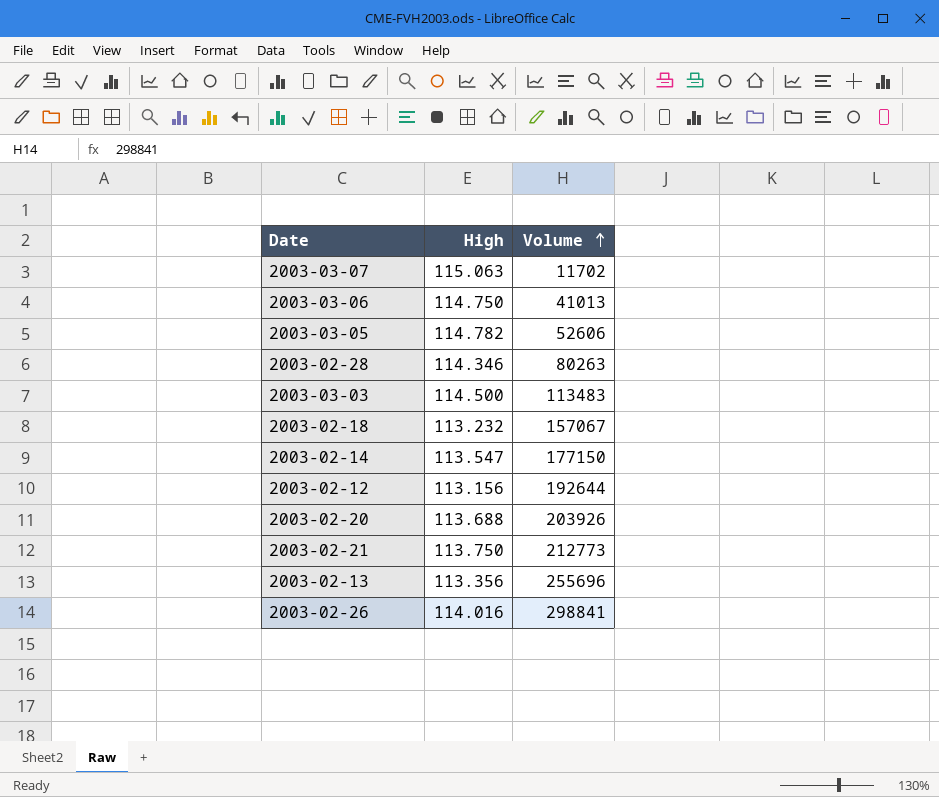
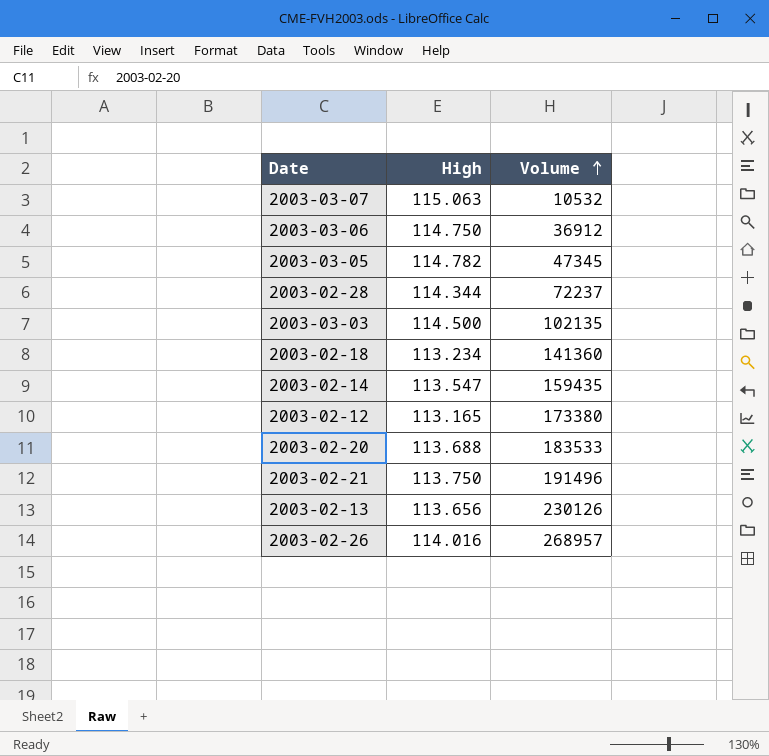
2003-03-07 | Volume: 11702 -> 10532
2003-03-06 | Volume: 41013 -> 36912
2003-03-05 | Volume: 52606 -> 47345
2003-02-28 | High: 114.346 -> 114.344
2003-02-28 | Volume: 80263 -> 72237
2003-03-03 | Volume: 113483 -> 102135
2003-02-18 | High: 113.232 -> 113.234
2003-02-18 | Volume: 157067 -> 141360
2003-02-14 | Volume: 177150 -> 159435
2003-02-12 | High: 113.156 -> 113.165
2003-02-12 | Volume: 192644 -> 173380
2003-02-20 | Volume: 203926 -> 183533
2003-02-21 | Volume: 212773 -> 191496
2003-02-13 | High: 113.356 -> 113.656
2003-02-13 | Volume: 255696 -> 230126
2003-02-26 | Volume: 298841 -> 268957

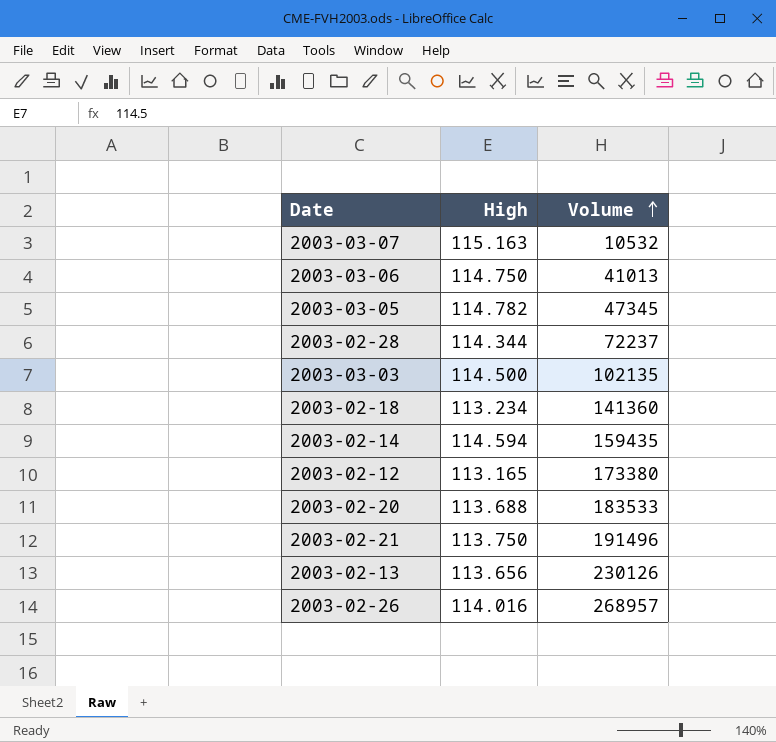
2003-03-07 | High: 115.063 -> 115.163
2003-03-06 | Volume: 36912 -> 41013
2003-02-14 | High: 113.547 -> 114.594

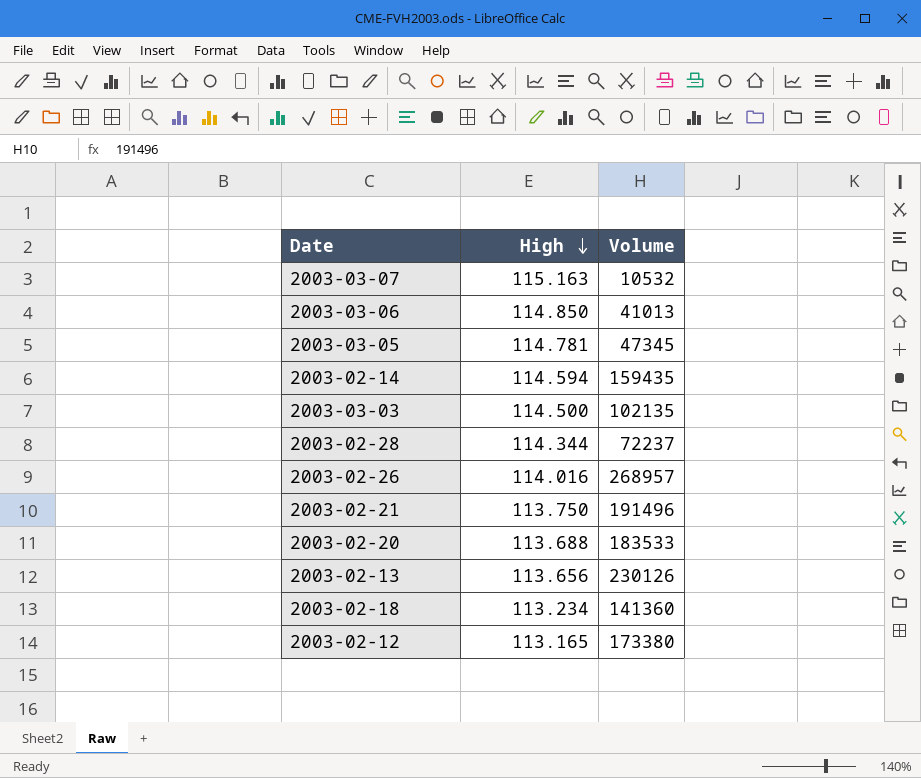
row order: Volume ascending -> High descending
2003-03-06 | High: 114.750 -> 114.850
2003-03-05 | High: 114.782 -> 114.781

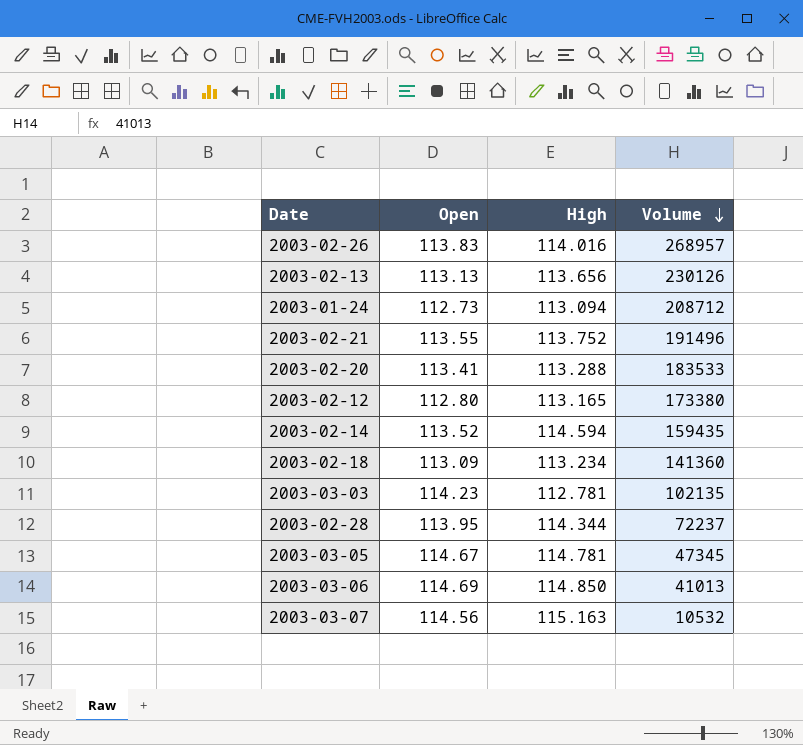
row order: High descending -> Volume descending
column Open | position: none -> 2
row 2003-01-24: none -> 112.73 | 113.094 | 208712
2003-02-21 | High: 113.750 -> 113.752
2003-02-20 | High: 113.688 -> 113.288
2003-03-03 | High: 114.500 -> 112.781

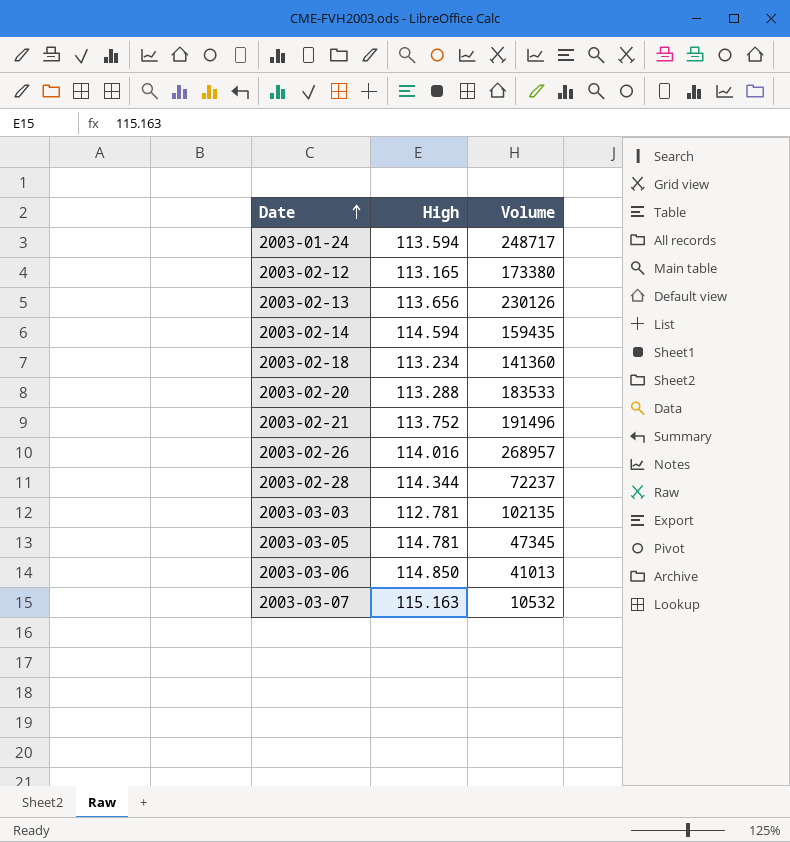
row order: Volume descending -> Date ascending
column Open | position: 2 -> none
2003-01-24 | High: 113.094 -> 113.594
2003-01-24 | Volume: 208712 -> 248717

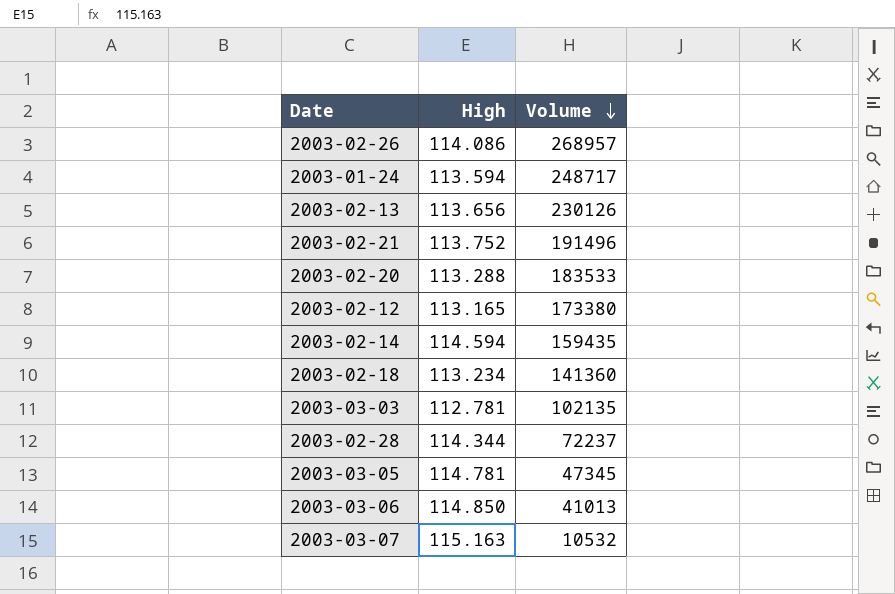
row order: Date ascending -> Volume descending
2003-02-26 | High: 114.016 -> 114.086

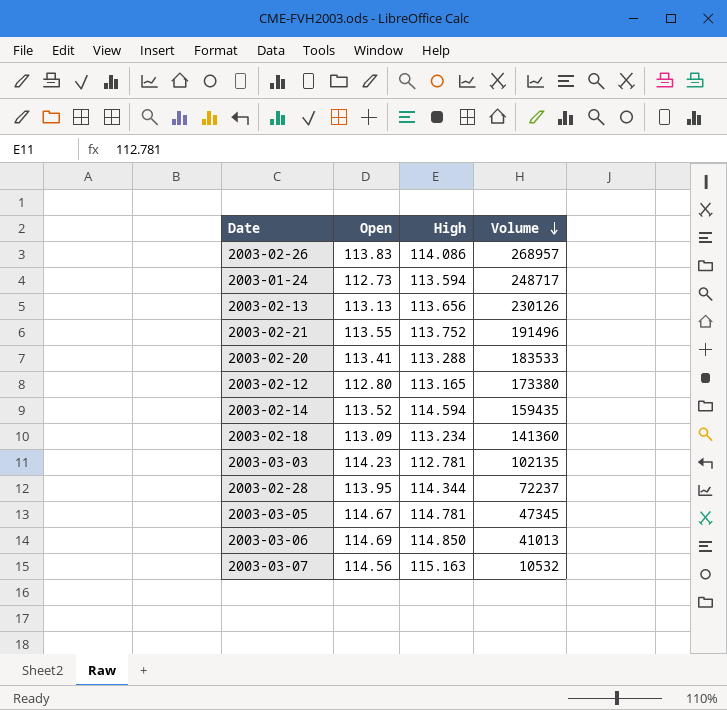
column Open | position: none -> 2

